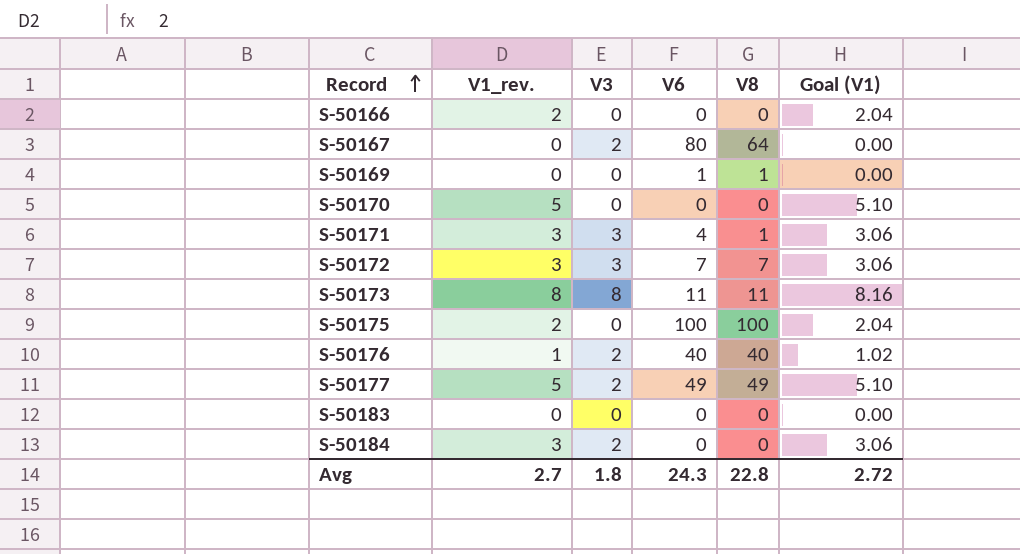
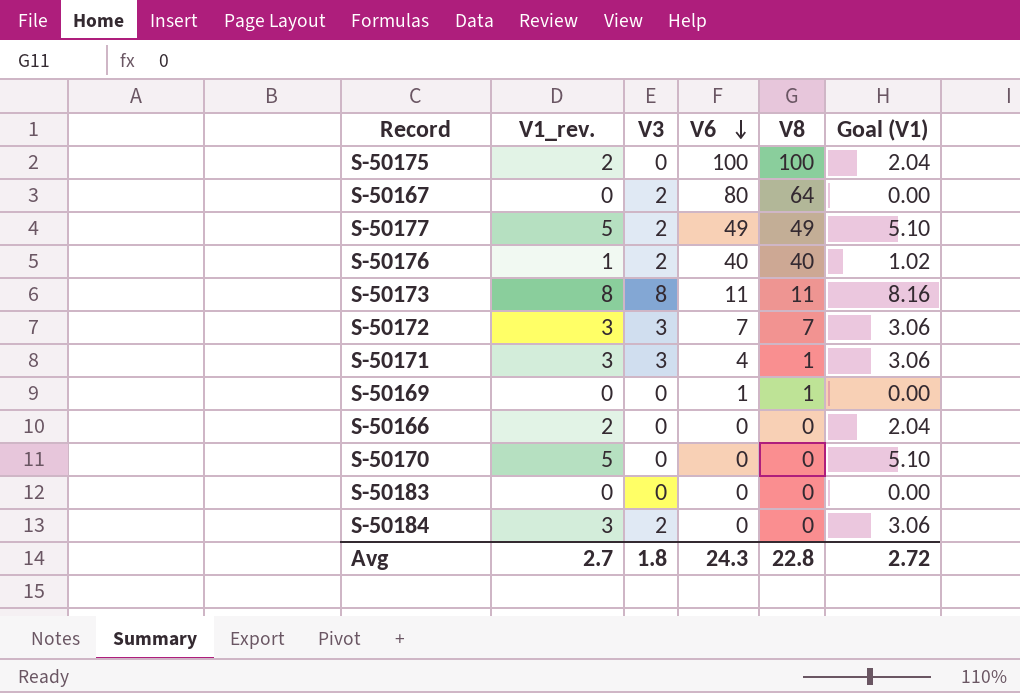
row order: Record ascending -> V6 descending

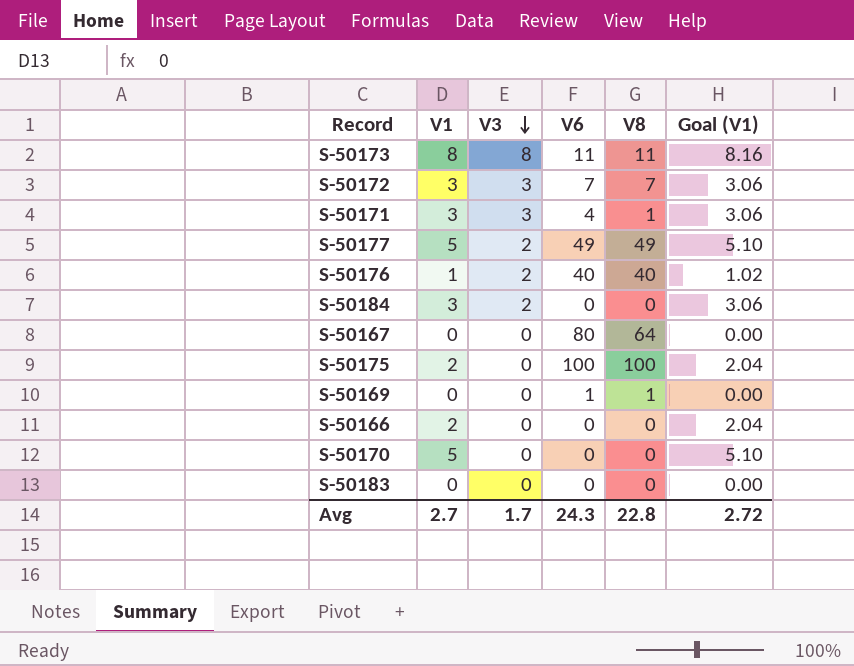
row order: V6 descending -> V3 descending
column name: V1_rev. -> V1
S-50167 | V3: 2 -> 0
Avg | V3: 1.8 -> 1.7

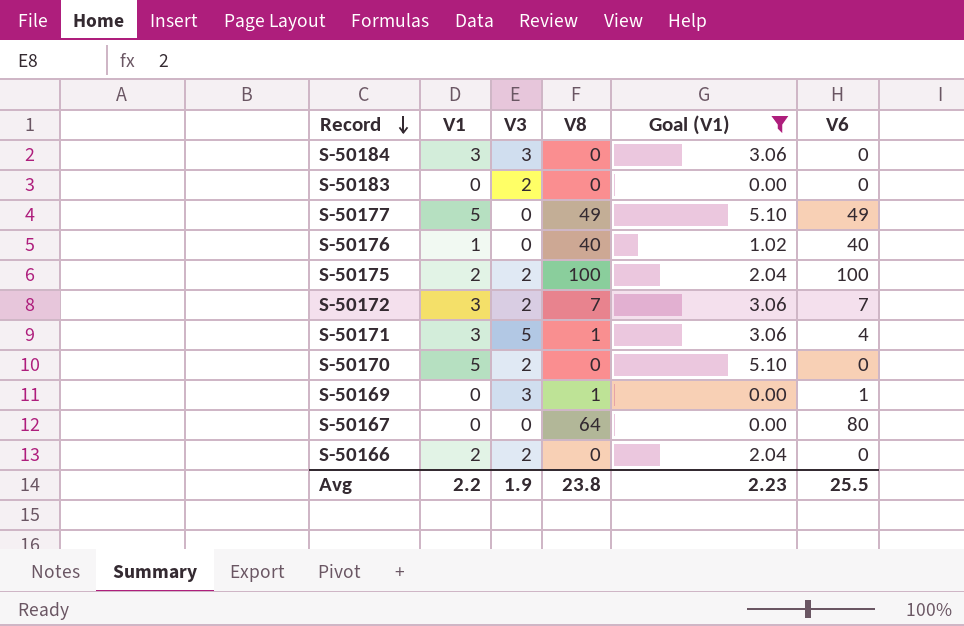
filter: none -> Goal (V1) != 8.16
row order: V3 descending -> Record descending
column V6 | position: 4 -> 6
S-50184 | V3: 2 -> 3
S-50183 | V3: 0 -> 2
S-50177 | V3: 2 -> 0
S-50176 | V3: 2 -> 0
S-50175 | V3: 0 -> 2
S-50172 | V3: 3 -> 2
S-50171 | V3: 3 -> 5
S-50170 | V3: 0 -> 2
S-50169 | V3: 0 -> 3
S-50166 | V3: 0 -> 2
Avg | V1: 2.7 -> 2.2
Avg | V3: 1.7 -> 1.9
Avg | V8: 22.8 -> 23.8
Avg | Goal (V1): 2.72 -> 2.23
Avg | V6: 24.3 -> 25.5

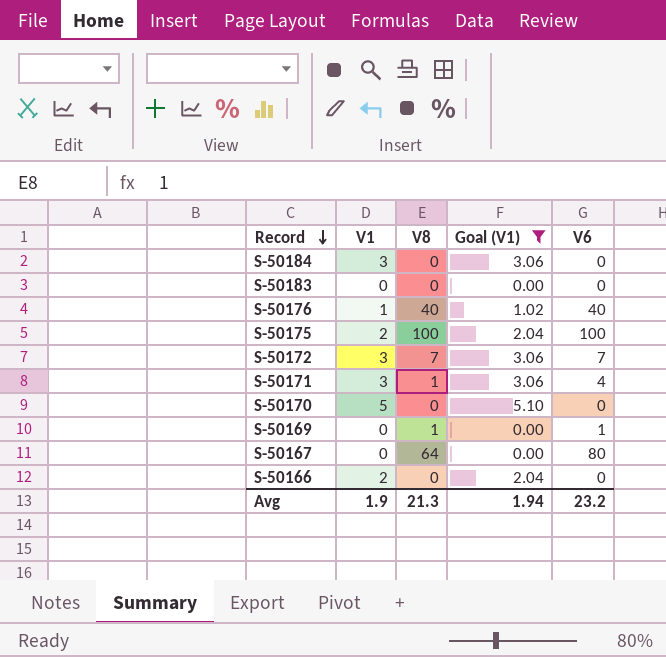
column V3 | position: 3 -> none
row S-50177: 5 | 0 | 49 | 5.10 | 49 -> none
Avg | V1: 2.2 -> 1.9
Avg | V8: 23.8 -> 21.3
Avg | Goal (V1): 2.23 -> 1.94
Avg | V6: 25.5 -> 23.2

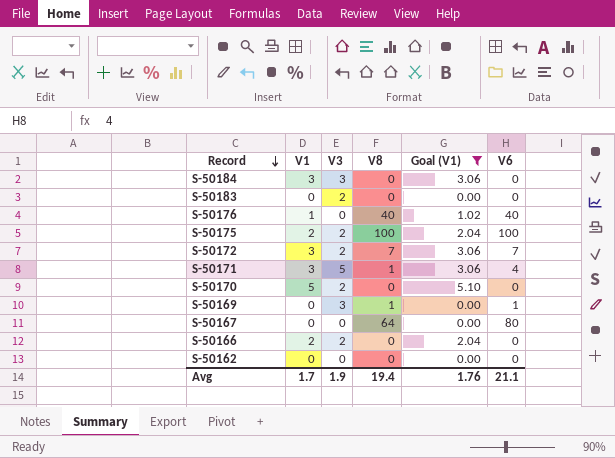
column V3 | position: none -> 3
row S-50162: none -> 0 | 0 | 0 | 0.00 | 0
Avg | V1: 1.9 -> 1.7
Avg | V8: 21.3 -> 19.4
Avg | Goal (V1): 1.94 -> 1.76
Avg | V6: 23.2 -> 21.1

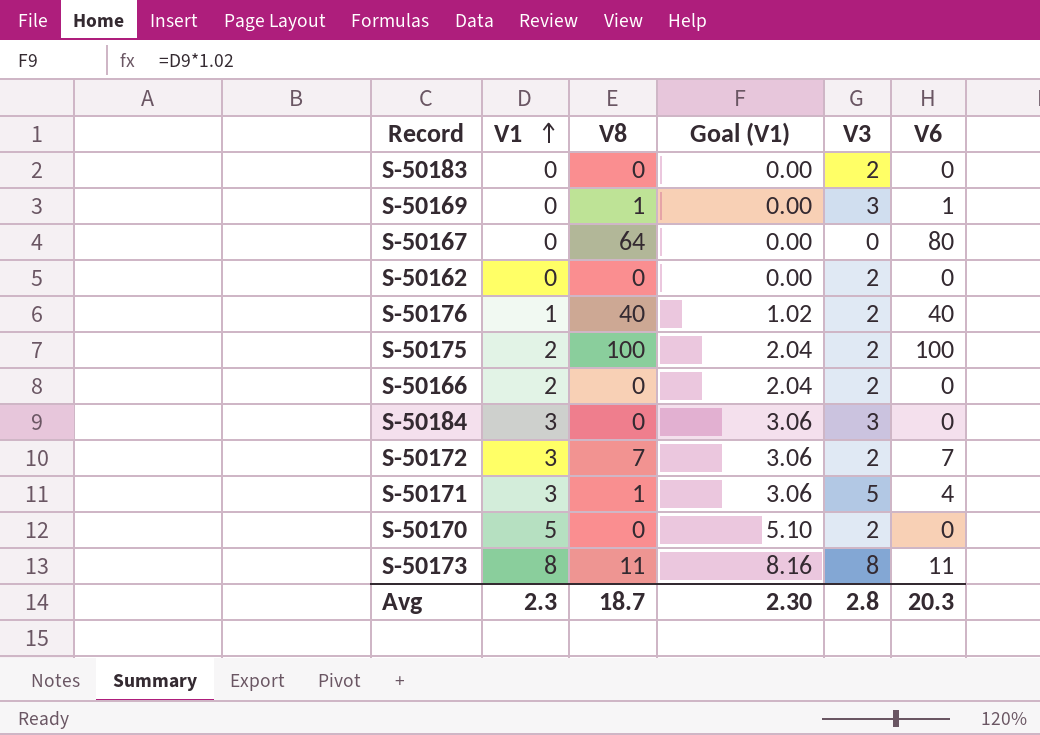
filter: Goal (V1) != 8.16 -> none
row order: Record descending -> V1 ascending
column V3 | position: 3 -> 5
S-50162 | V3: 0 -> 2
S-50176 | V3: 0 -> 2
Avg | V1: 1.7 -> 2.3
Avg | V8: 19.4 -> 18.7
Avg | Goal (V1): 1.76 -> 2.30
Avg | V3: 1.9 -> 2.8
Avg | V6: 21.1 -> 20.3

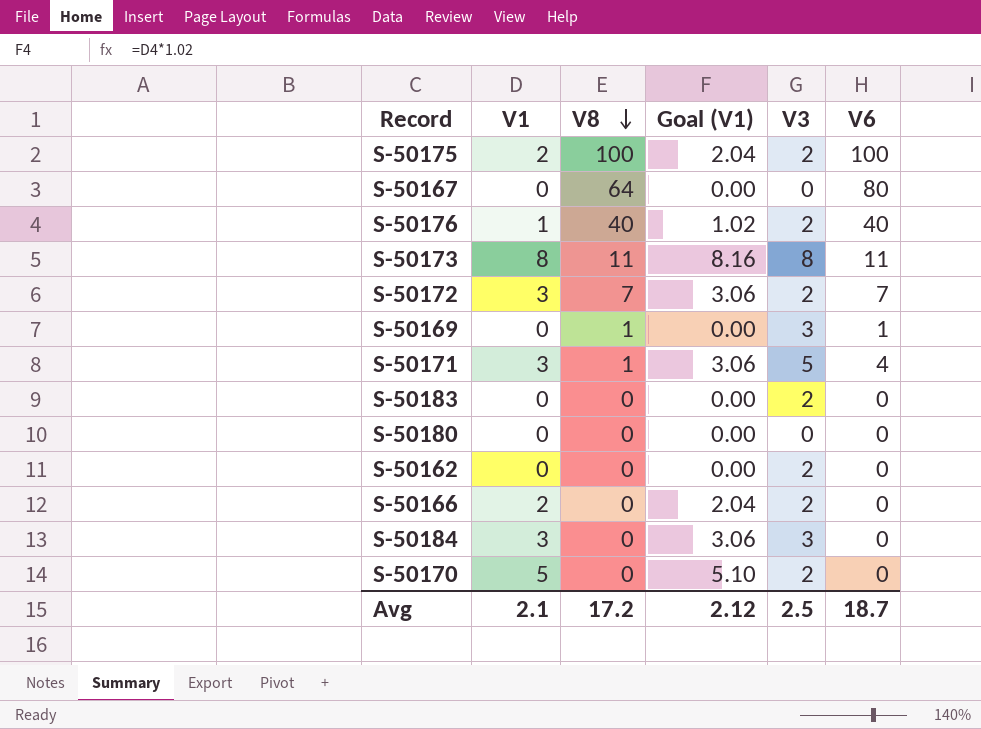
row order: V1 ascending -> V8 descending
row S-50180: none -> 0 | 0 | 0.00 | 0 | 0
Avg | V1: 2.3 -> 2.1
Avg | V8: 18.7 -> 17.2
Avg | Goal (V1): 2.30 -> 2.12
Avg | V3: 2.8 -> 2.5
Avg | V6: 20.3 -> 18.7

